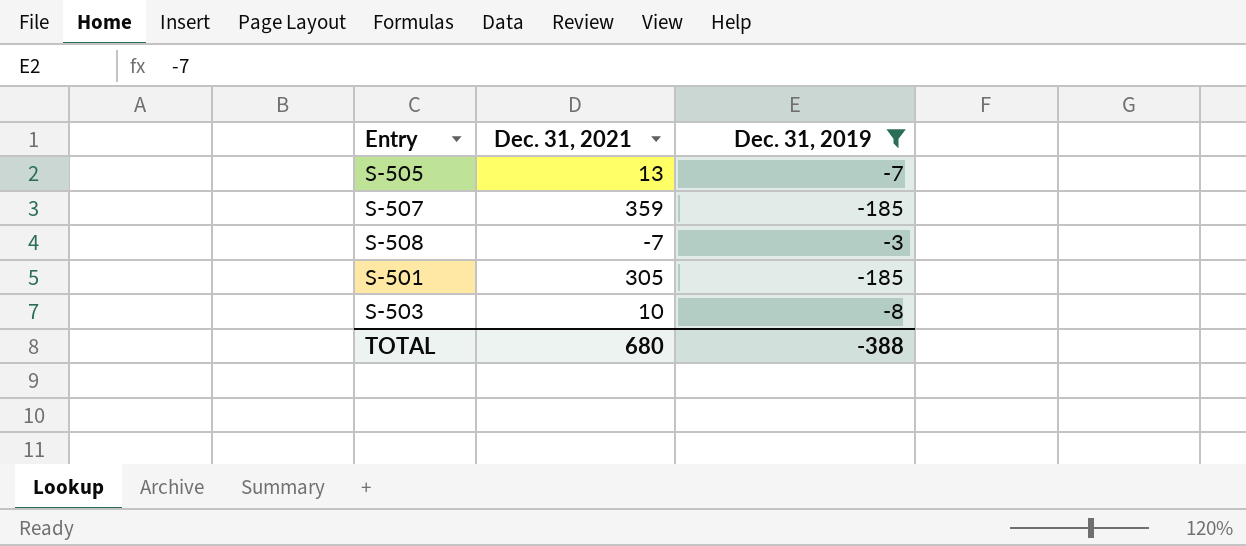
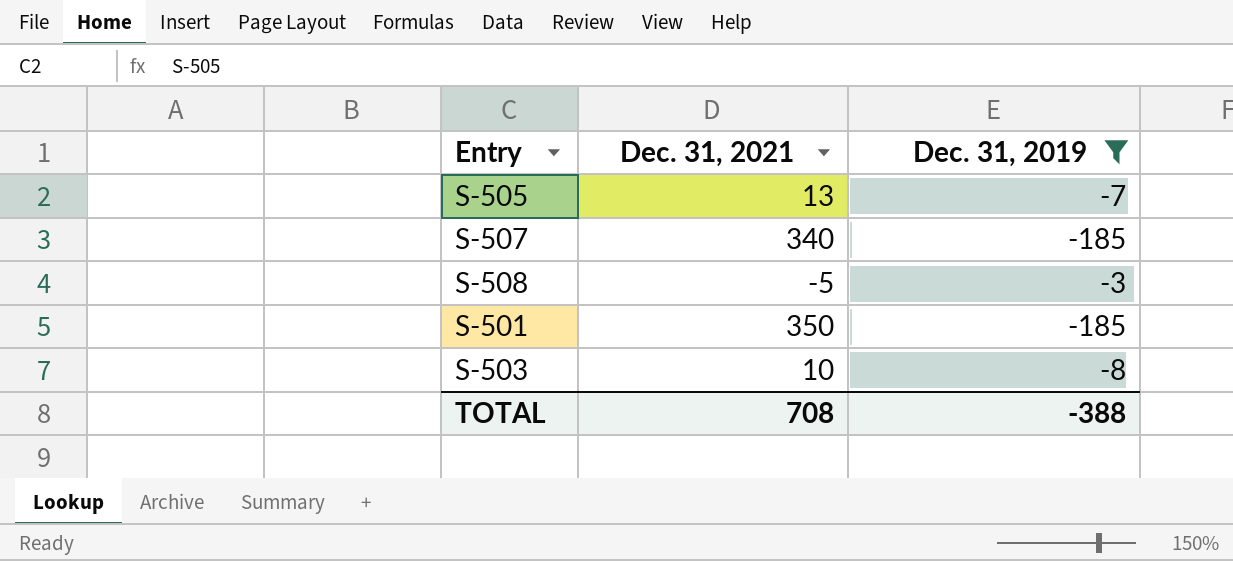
S-507 | Dec. 31, 2021: 359 -> 340
S-508 | Dec. 31, 2021: -7 -> -5
S-501 | Dec. 31, 2021: 305 -> 350
TOTAL | Dec. 31, 2021: 680 -> 708

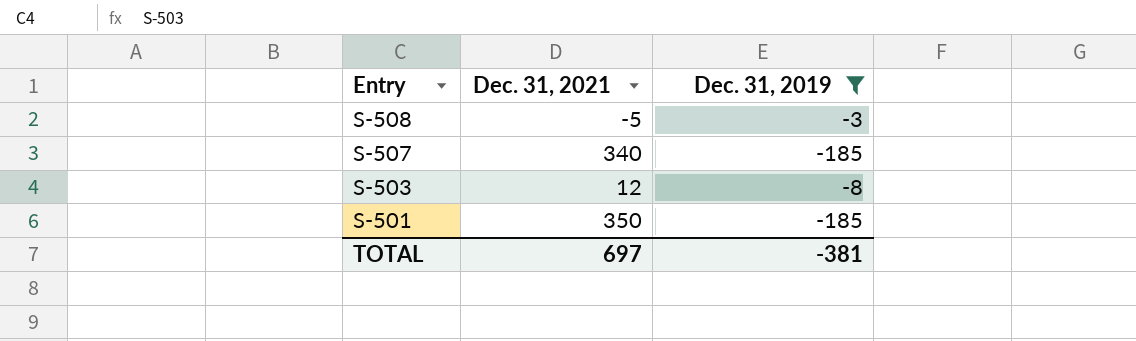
row order: none -> Entry descending
row S-505: 13 | -7 -> none
S-503 | Dec. 31, 2021: 10 -> 12
TOTAL | Dec. 31, 2021: 708 -> 697
TOTAL | Dec. 31, 2019: -388 -> -381

